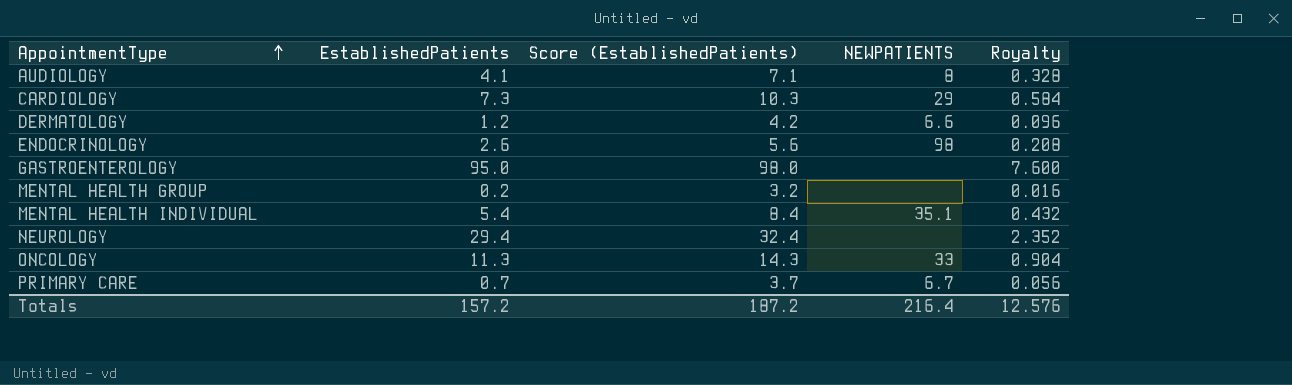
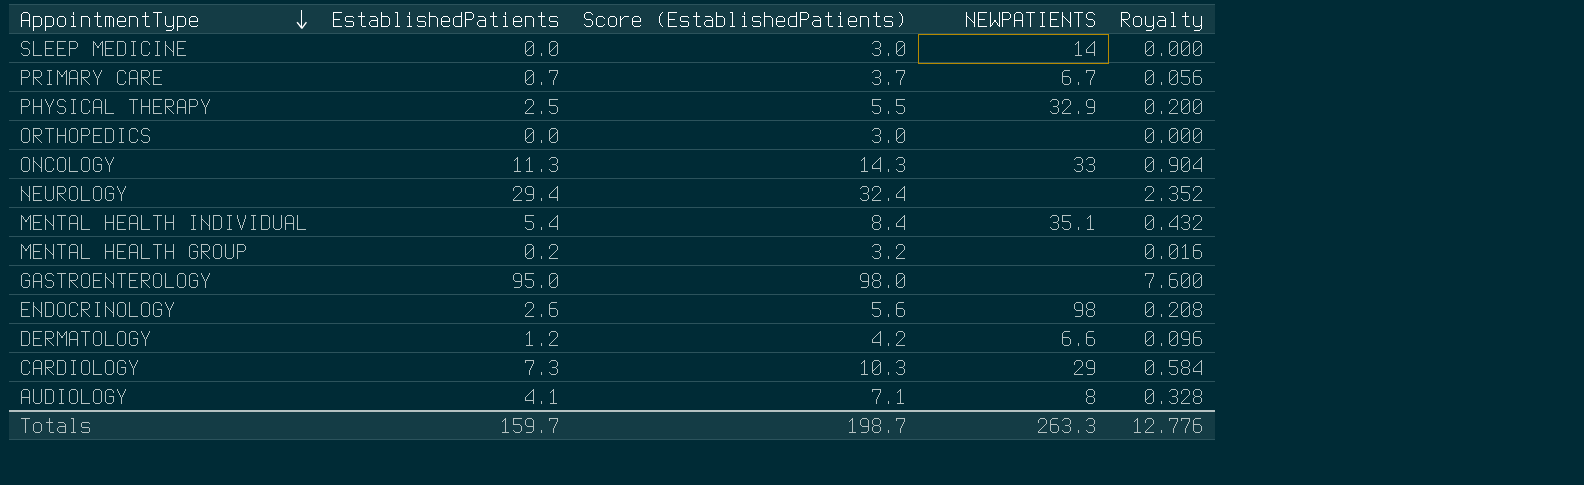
row order: AppointmentType ascending -> AppointmentType descending
row SLEEP MEDICINE: none -> 0.0 | 3.0 | 14 | 0.000
row PHYSICAL THERAPY: none -> 2.5 | 5.5 | 32.9 | 0.200
row ORTHOPEDICS: none -> 0.0 | 3.0 | none | 0.000
Totals | EstablishedPatients: 157.2 -> 159.7
Totals | Score (EstablishedPatients): 187.2 -> 198.7
Totals | NEWPATIENTS: 216.4 -> 263.3
Totals | Royalty: 12.576 -> 12.776

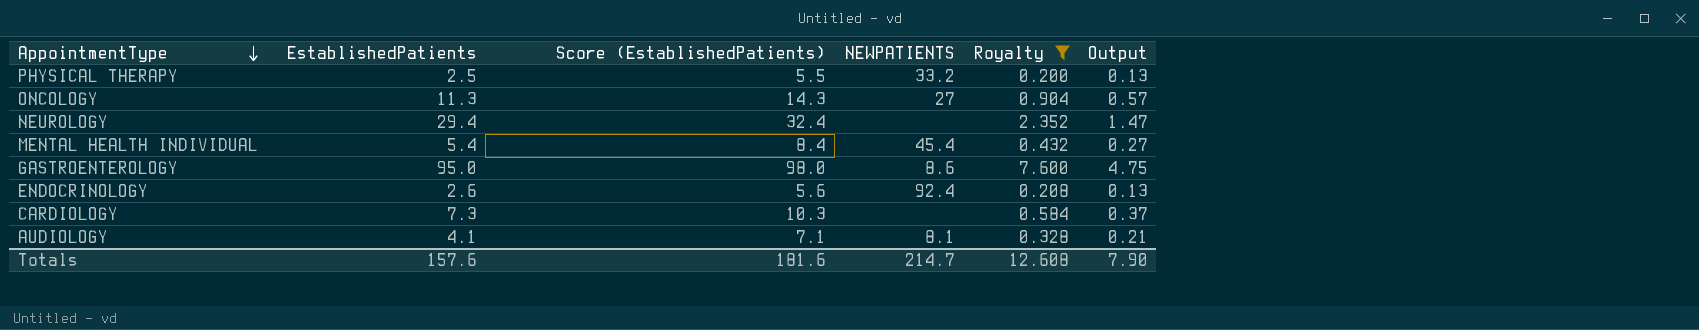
filter: none -> Royalty >= 0.200
column Output | formula: none -> [EstablishedPatients] * 0.05
PHYSICAL THERAPY | NEWPATIENTS: 32.9 -> 33.2
ONCOLOGY | NEWPATIENTS: 33 -> 27
MENTAL HEALTH INDIVIDUAL | NEWPATIENTS: 35.1 -> 45.4
GASTROENTEROLOGY | NEWPATIENTS: none -> 8.6
ENDOCRINOLOGY | NEWPATIENTS: 98 -> 92.4
CARDIOLOGY | NEWPATIENTS: 29 -> none
AUDIOLOGY | NEWPATIENTS: 8 -> 8.1
Totals | EstablishedPatients: 159.7 -> 157.6
Totals | Score (EstablishedPatients): 198.7 -> 181.6
Totals | NEWPATIENTS: 263.3 -> 214.7
Totals | Royalty: 12.776 -> 12.608

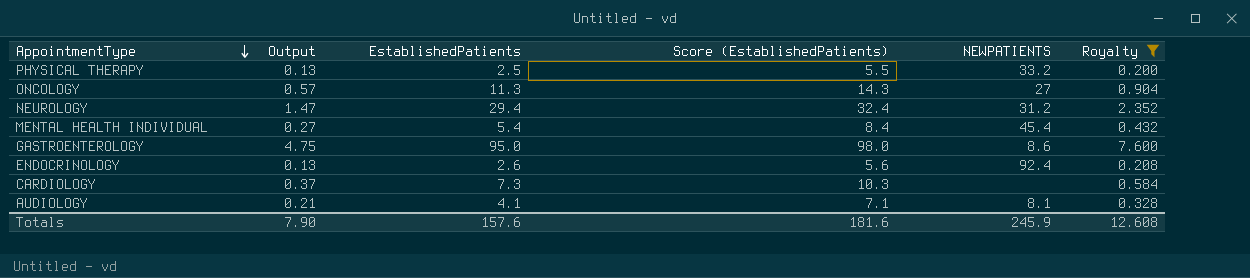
column Output | position: 6 -> 2
NEUROLOGY | NEWPATIENTS: none -> 31.2
Totals | NEWPATIENTS: 214.7 -> 245.9

